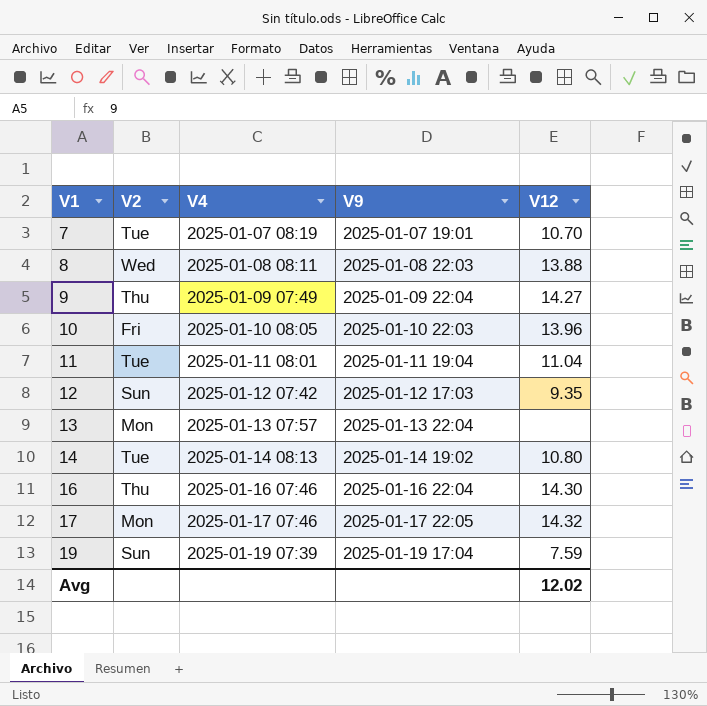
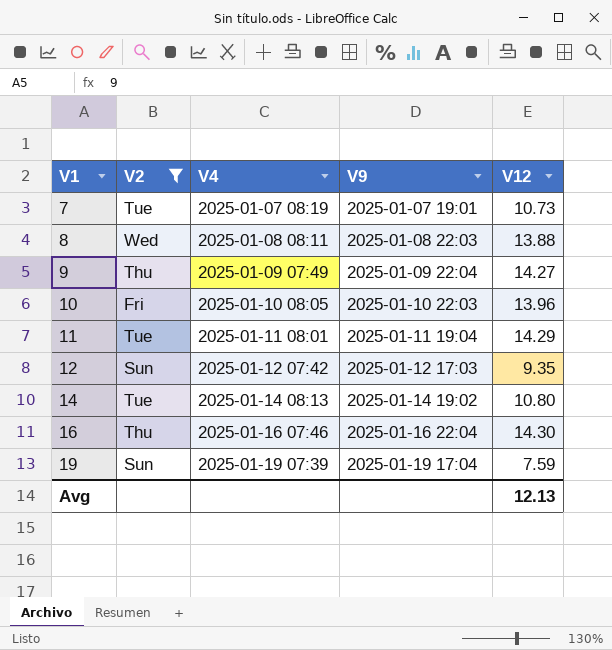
filter: none -> V2 != Mon
7 | V12: 10.70 -> 10.73
11 | V12: 11.04 -> 14.29
Avg | V12: 12.02 -> 12.13

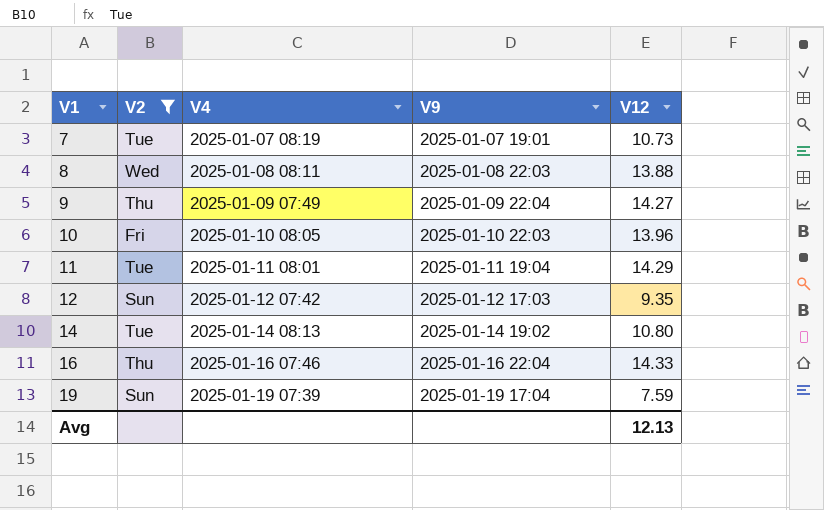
16 | V12: 14.30 -> 14.33

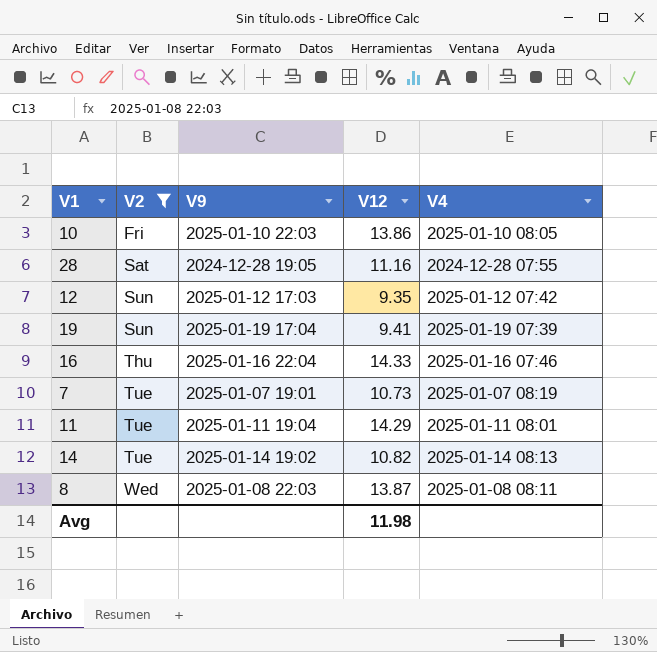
row order: V1 ascending -> V2 ascending
column V4 | position: 3 -> 5
row 9: Thu | 2025-01-09 07:49 | 2025-01-09 22:04 | 14.27 -> none
10 | V12: 13.96 -> 13.86
row 28: none -> Sat | 2024-12-28 19:05 | 11.16 | 2024-12-28 07:55
19 | V12: 7.59 -> 9.41
14 | V12: 10.80 -> 10.82
8 | V12: 13.88 -> 13.87
Avg | V12: 12.13 -> 11.98

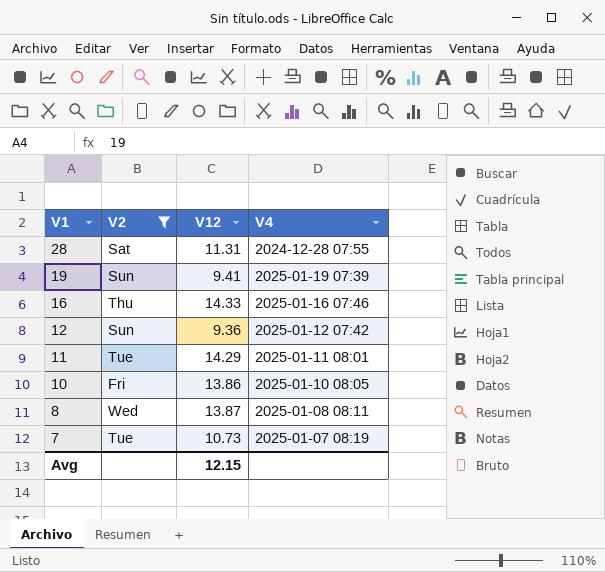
row order: V2 ascending -> V1 descending
column V9 | position: 3 -> none
row 14: Tue | 2025-01-14 19:02 | 10.82 | 2025-01-14 08:13 -> none
28 | V12: 11.16 -> 11.31
12 | V12: 9.35 -> 9.36
Avg | V12: 11.98 -> 12.15

